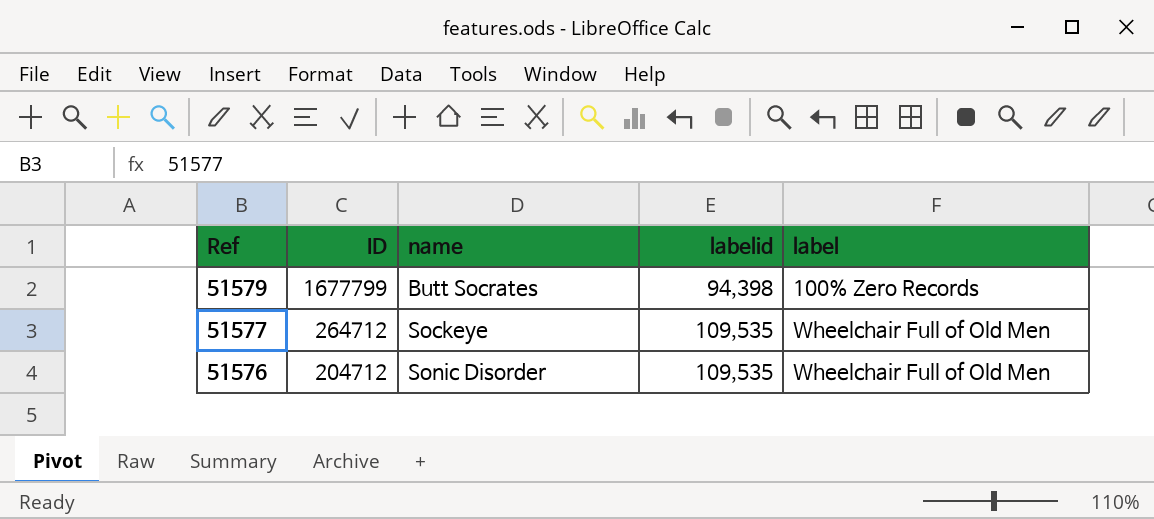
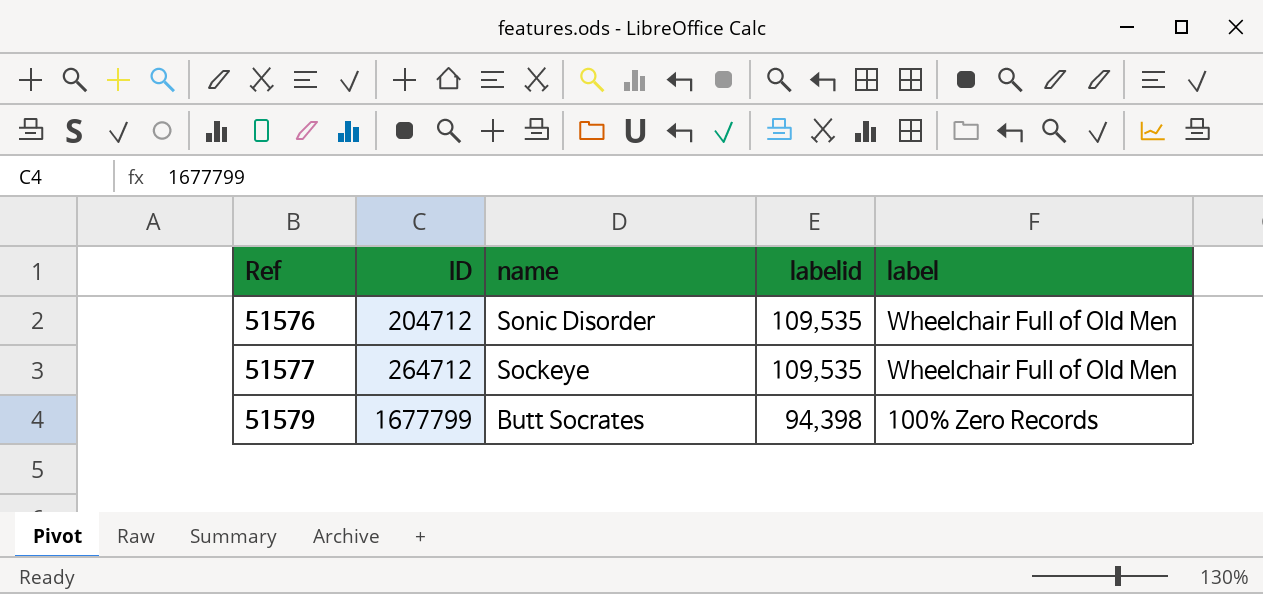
row order: Ref descending -> Ref ascending

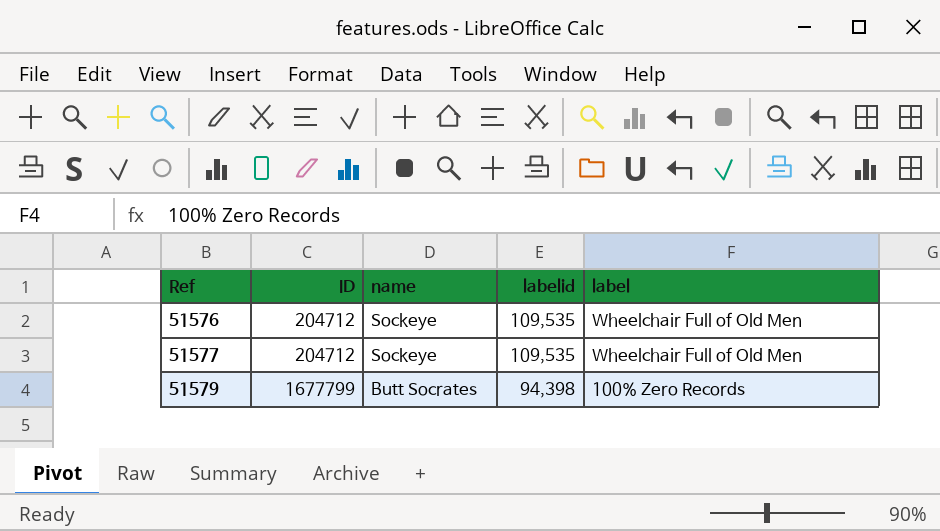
51576 | name: Sonic Disorder -> Sockeye
51577 | ID: 264712 -> 204712

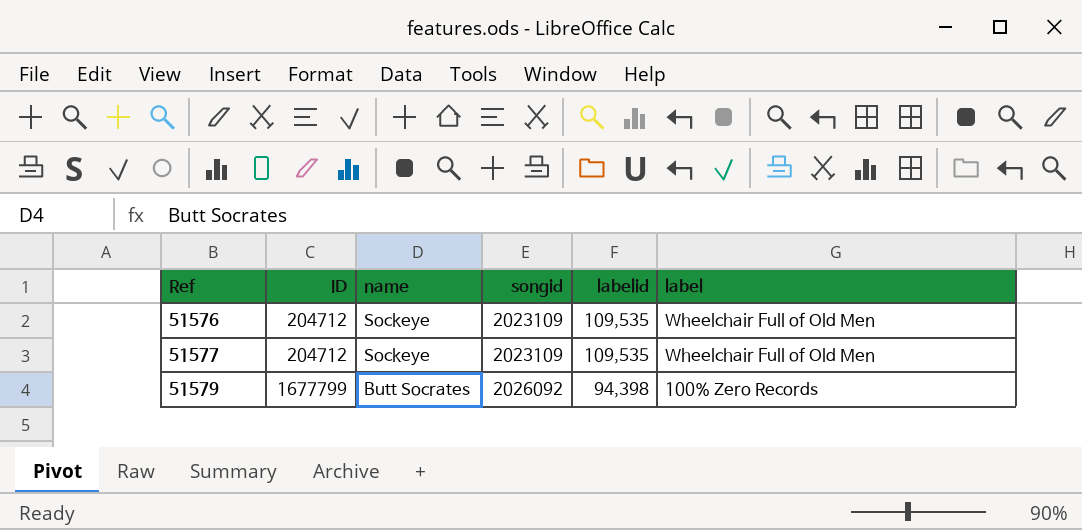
column songid | position: none -> 4

